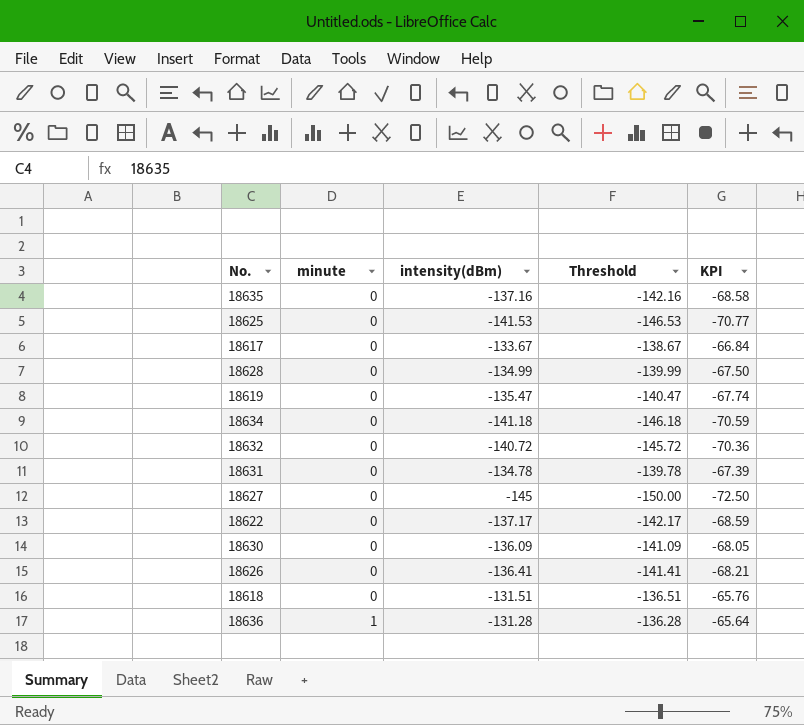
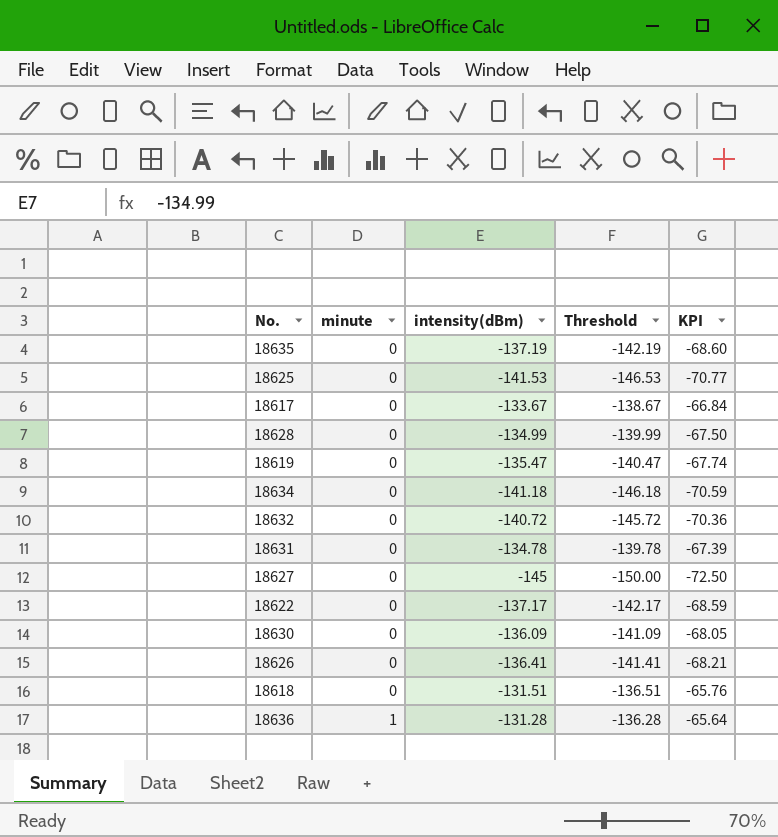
18635 | intensity(dBm): -137.16 -> -137.19
18635 | Threshold: -142.16 -> -142.19
18635 | KPI: -68.58 -> -68.60

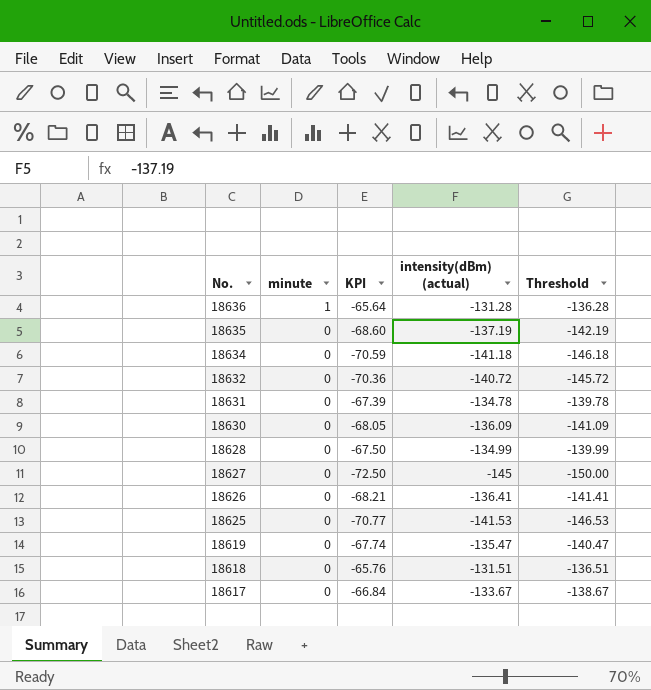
row order: minute ascending -> No. descending
column KPI | position: 5 -> 3
column name: intensity(dBm) -> intensity(dBm) (actual)
row 18622: 0 | -137.17 | -142.17 | -68.59 -> none

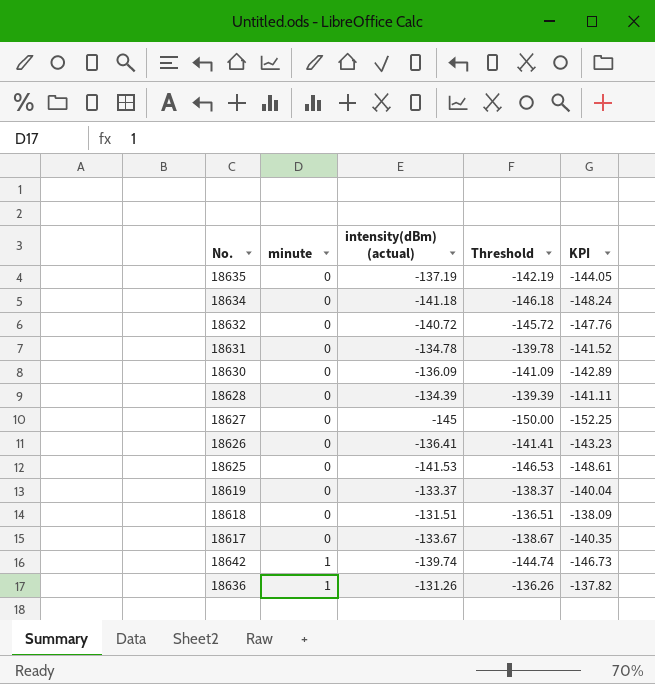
row order: No. descending -> minute ascending
column KPI | formula: [intensity(dBm) (actual)] * 0.5 -> [intensity(dBm) (actual)] * 1.05
column KPI | position: 3 -> 5
18628 | intensity(dBm) (actual): -134.99 -> -134.39
18628 | Threshold: -139.99 -> -139.39
18619 | intensity(dBm) (actual): -135.47 -> -133.37
18619 | Threshold: -140.47 -> -138.37
row 18642: none -> 1 | -139.74 | -144.74 | -146.73
18636 | intensity(dBm) (actual): -131.28 -> -131.26
18636 | Threshold: -136.28 -> -136.26

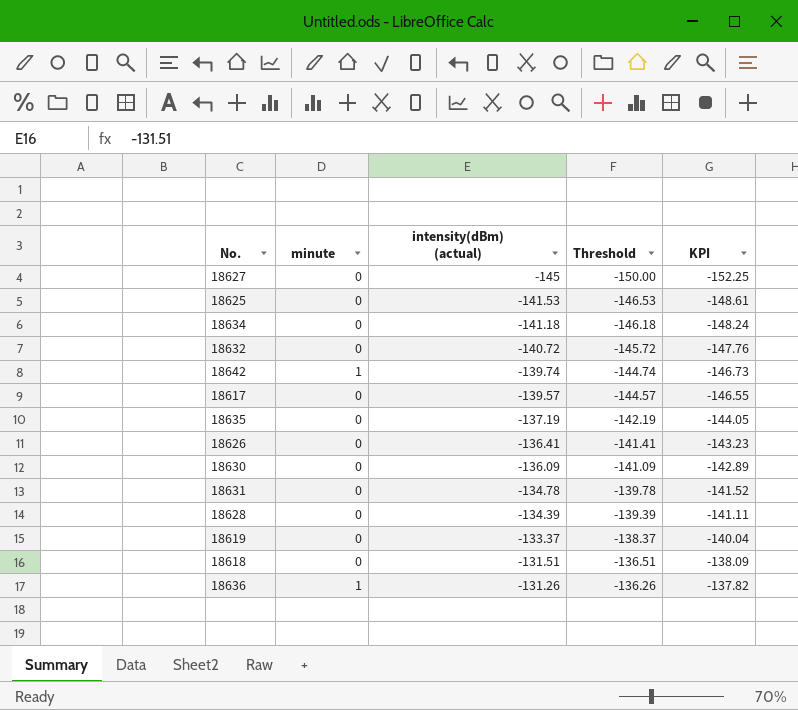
row order: minute ascending -> intensity(dBm) (actual) ascending
18617 | intensity(dBm) (actual): -133.67 -> -139.57
18617 | Threshold: -138.67 -> -144.57
18617 | KPI: -140.35 -> -146.55

